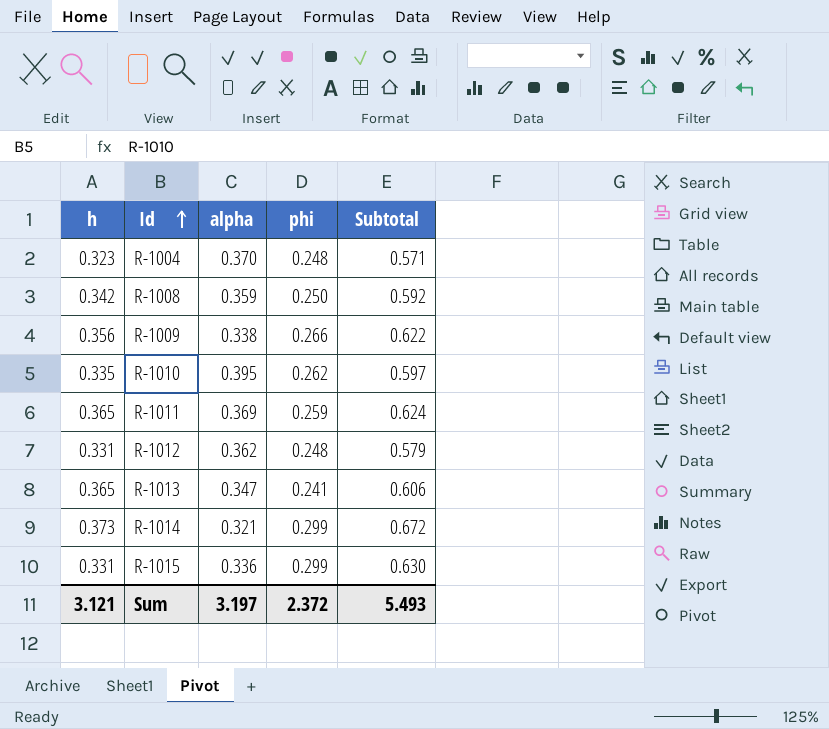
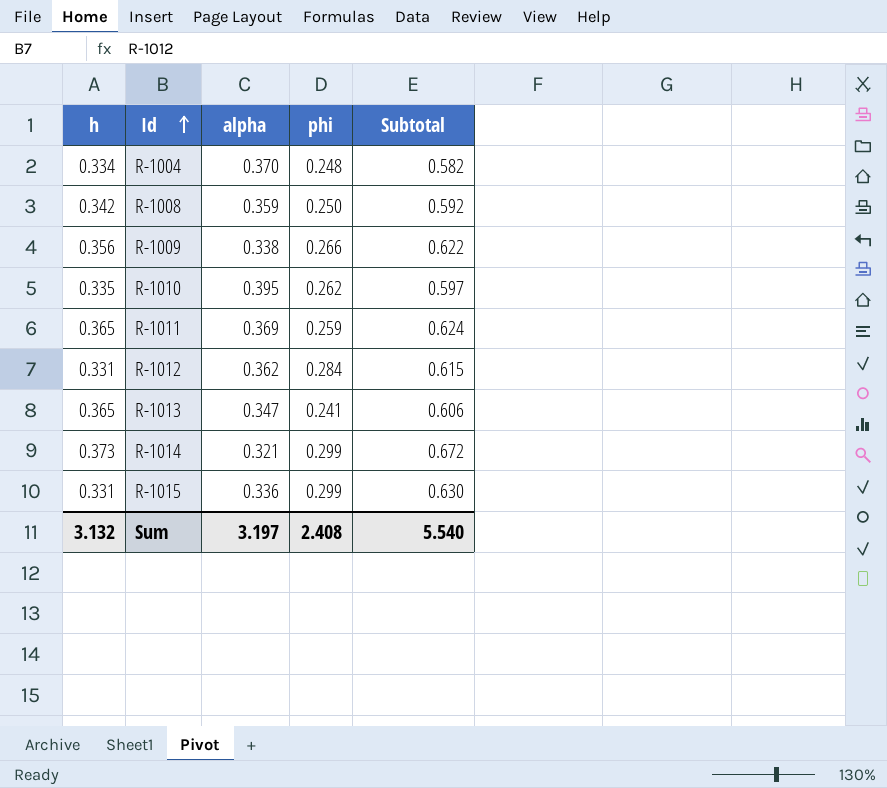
R-1004 | h: 0.323 -> 0.334
R-1004 | Subtotal: 0.571 -> 0.582
R-1012 | phi: 0.248 -> 0.284
R-1012 | Subtotal: 0.579 -> 0.615
Sum | h: 3.121 -> 3.132
Sum | phi: 2.372 -> 2.408
Sum | Subtotal: 5.493 -> 5.540

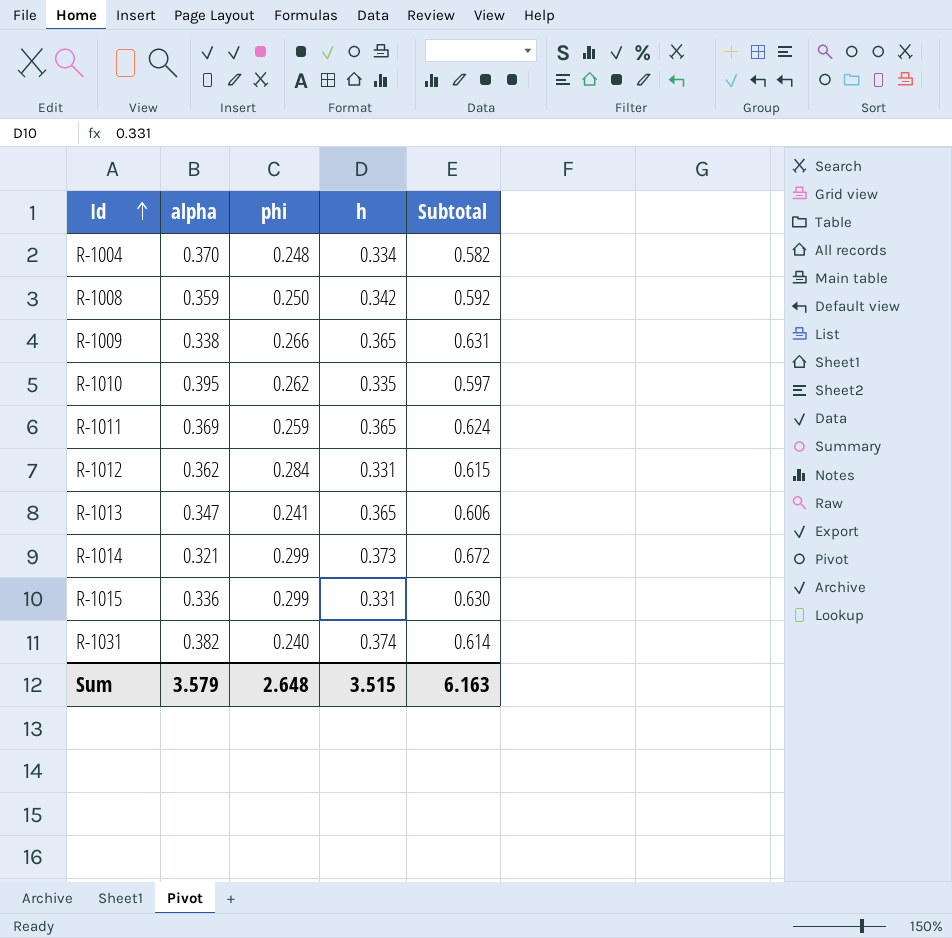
column h | position: 1 -> 4
R-1009 | h: 0.356 -> 0.365
R-1009 | Subtotal: 0.622 -> 0.631
row R-1031: none -> 0.382 | 0.240 | 0.374 | 0.614
Sum | alpha: 3.197 -> 3.579
Sum | phi: 2.408 -> 2.648
Sum | h: 3.132 -> 3.515
Sum | Subtotal: 5.540 -> 6.163

